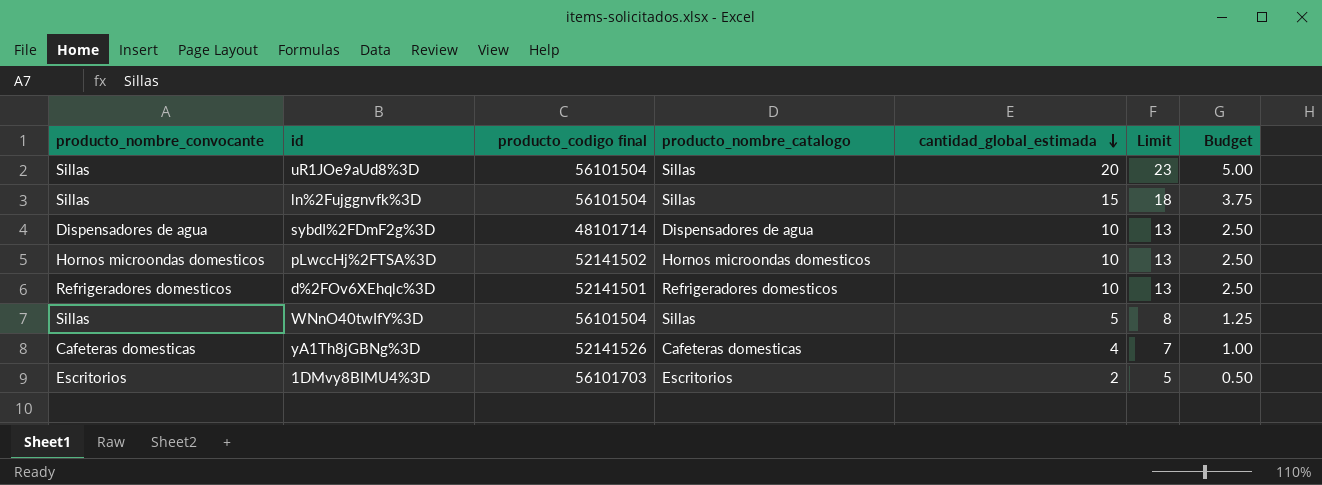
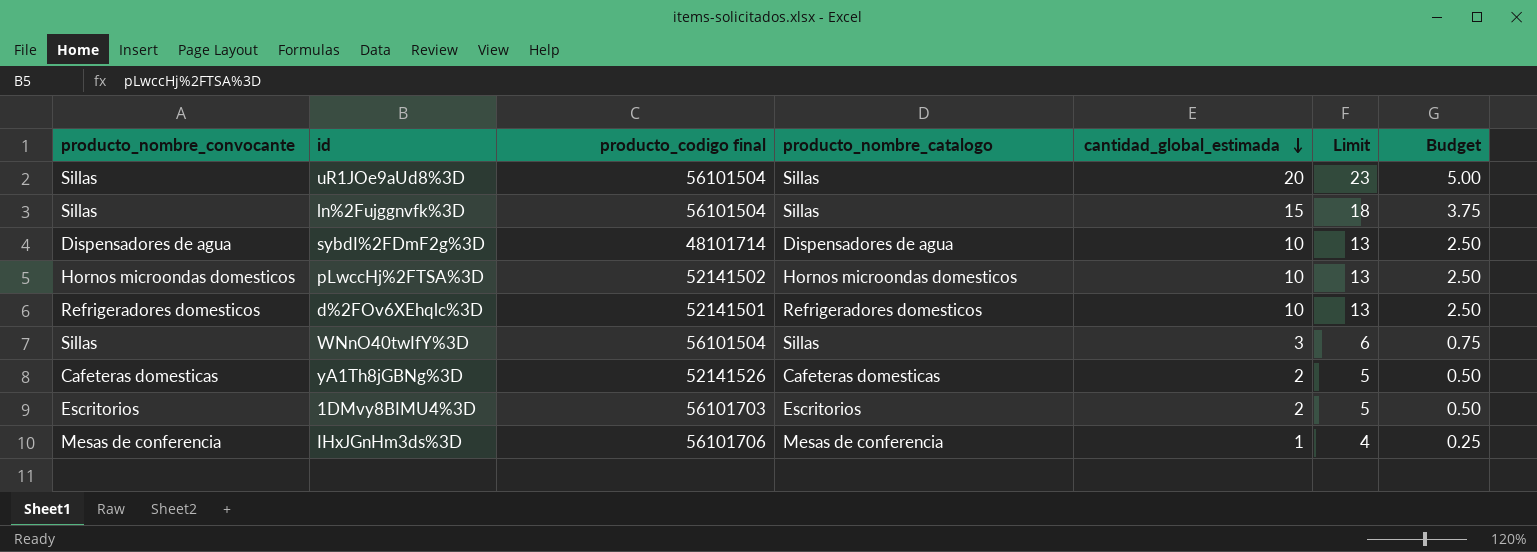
WNnO40twIfY%3D | cantidad_global_estimada: 5 -> 3
WNnO40twIfY%3D | Limit: 8 -> 6
WNnO40twIfY%3D | Budget: 1.25 -> 0.75
yA1Th8jGBNg%3D | cantidad_global_estimada: 4 -> 2
yA1Th8jGBNg%3D | Limit: 7 -> 5
yA1Th8jGBNg%3D | Budget: 1.00 -> 0.50
row IHxJGnHm3ds%3D: none -> Mesas de conferencia | 56101706 | Mesas de conferencia | 1 | 4 | 0.25

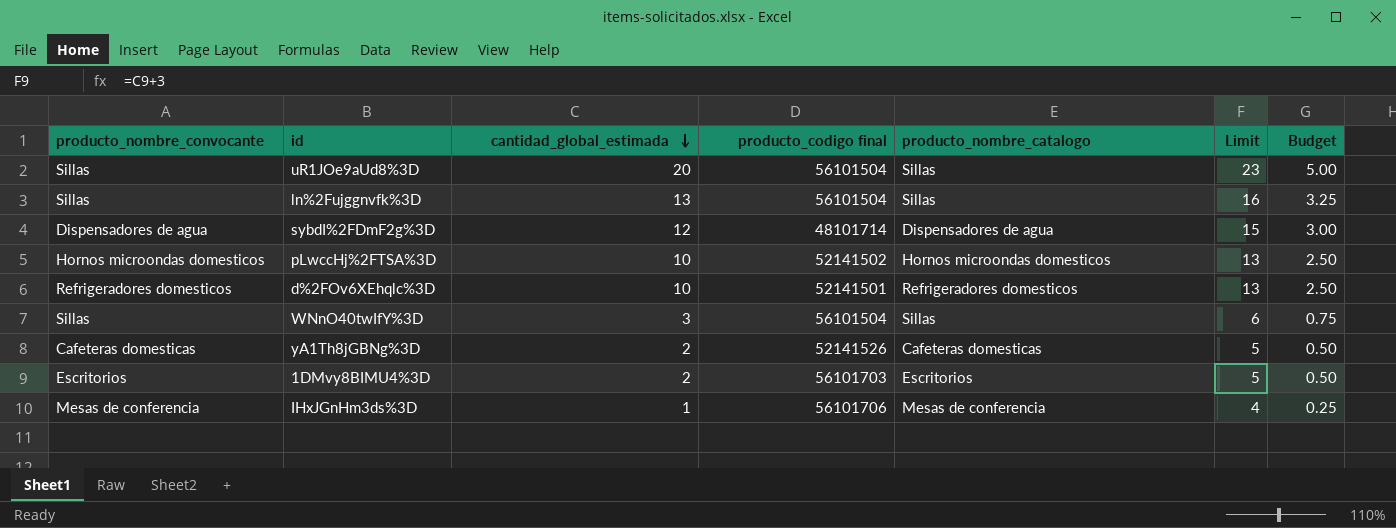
column cantidad_global_estimada | position: 5 -> 3
ln%2Fujggnvfk%3D | cantidad_global_estimada: 15 -> 13
ln%2Fujggnvfk%3D | Limit: 18 -> 16
ln%2Fujggnvfk%3D | Budget: 3.75 -> 3.25
sybdI%2FDmF2g%3D | cantidad_global_estimada: 10 -> 12
sybdI%2FDmF2g%3D | Limit: 13 -> 15
sybdI%2FDmF2g%3D | Budget: 2.50 -> 3.00

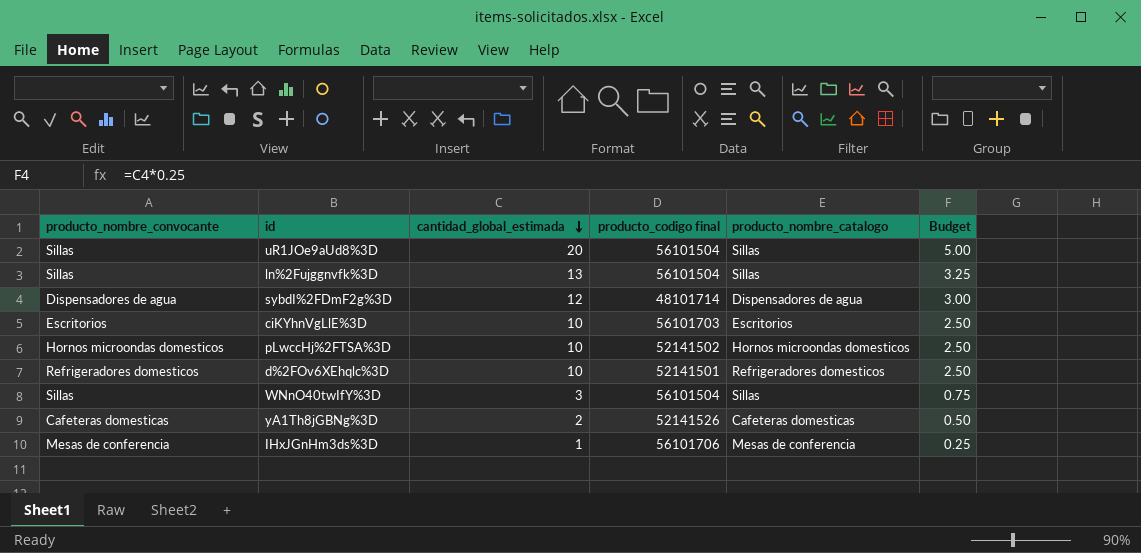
column Limit | formula: [cantidad_global_estimada] + 3 -> none
row 1DMvy8BIMU4%3D: Escritorios | 2 | 56101703 | Escritorios | 5 | 0.50 -> none
row ciKYhnVgLlE%3D: none -> Escritorios | 10 | 56101703 | Escritorios | 2.50

